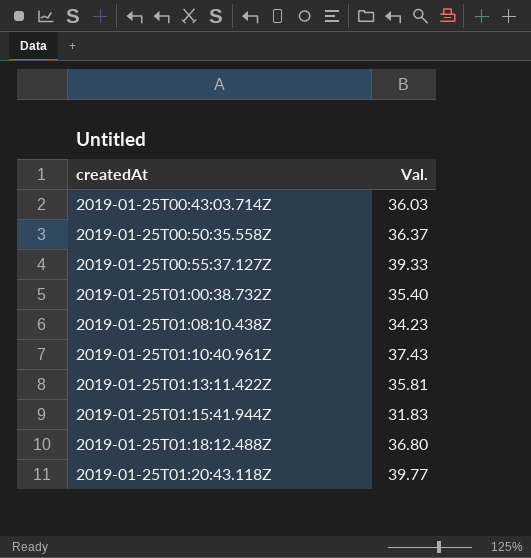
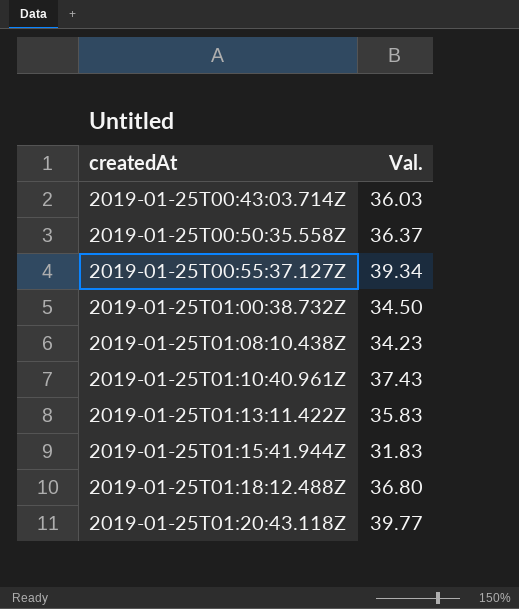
2019-01-25T00:55:37.127Z | Val.: 39.33 -> 39.34
2019-01-25T01:00:38.732Z | Val.: 35.40 -> 34.50
2019-01-25T01:13:11.422Z | Val.: 35.81 -> 35.83

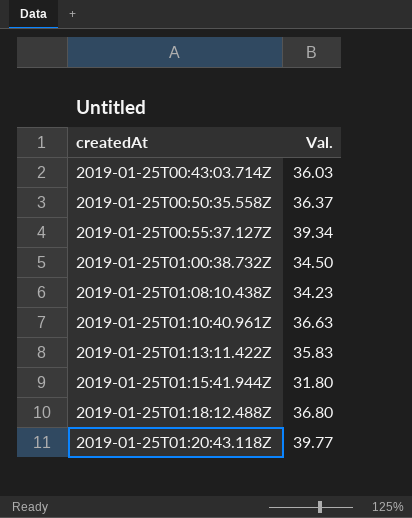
2019-01-25T01:10:40.961Z | Val.: 37.43 -> 36.63
2019-01-25T01:15:41.944Z | Val.: 31.83 -> 31.80

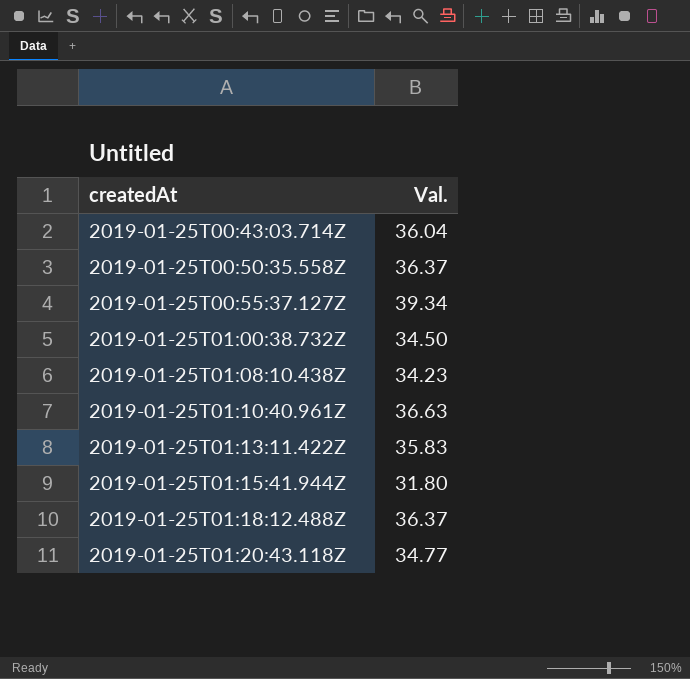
2019-01-25T00:43:03.714Z | Val.: 36.03 -> 36.04
2019-01-25T01:18:12.488Z | Val.: 36.80 -> 36.37
2019-01-25T01:20:43.118Z | Val.: 39.77 -> 34.77

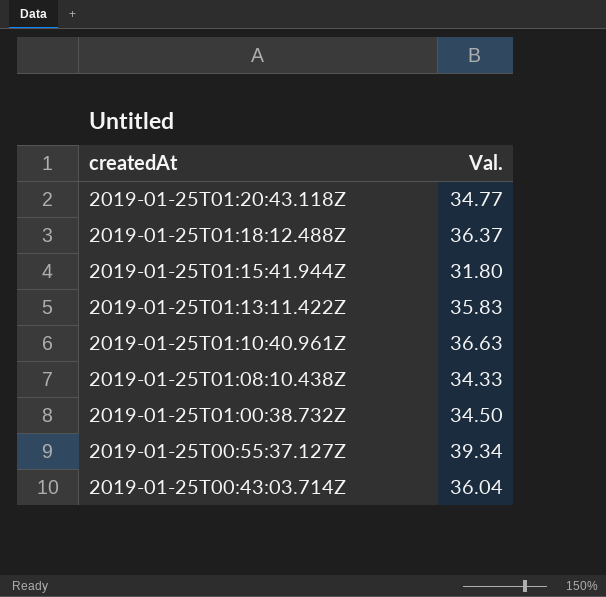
row order: createdAt ascending -> createdAt descending
row 2019-01-25T00:50:35.558Z: 36.37 -> none
2019-01-25T01:08:10.438Z | Val.: 34.23 -> 34.33

